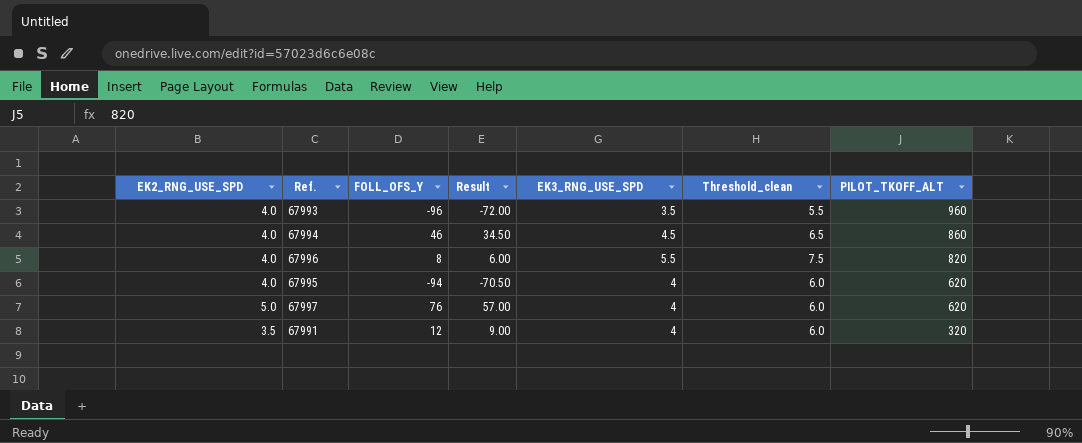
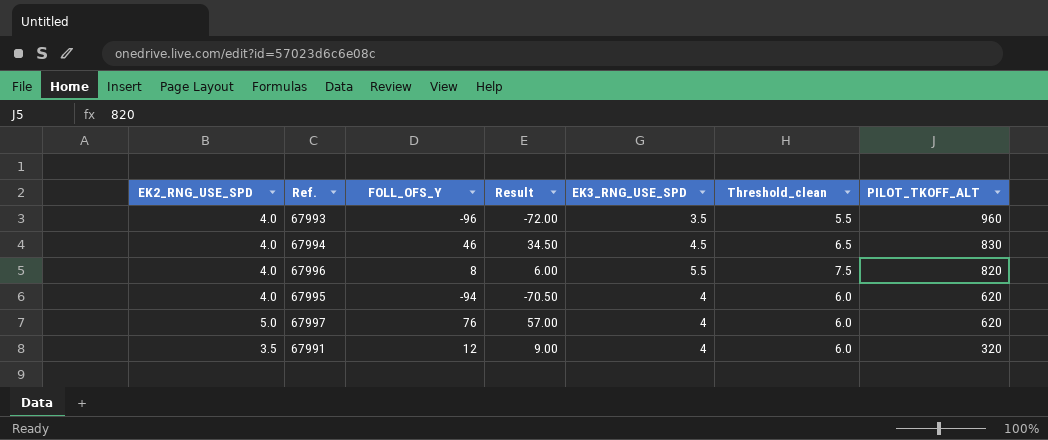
67994 | PILOT_TKOFF_ALT: 860 -> 830

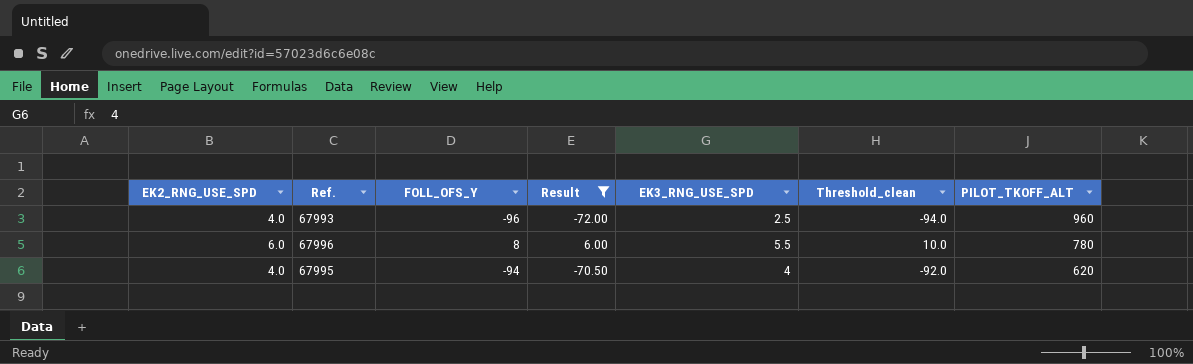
filter: none -> Result <= 6.00
column Threshold_clean | formula: [EK3_RNG_USE_SPD] + 2 -> [FOLL_OFS_Y] + 2
67993 | EK3_RNG_USE_SPD: 3.5 -> 2.5
67996 | EK2_RNG_USE_SPD: 4.0 -> 6.0
67996 | PILOT_TKOFF_ALT: 820 -> 780

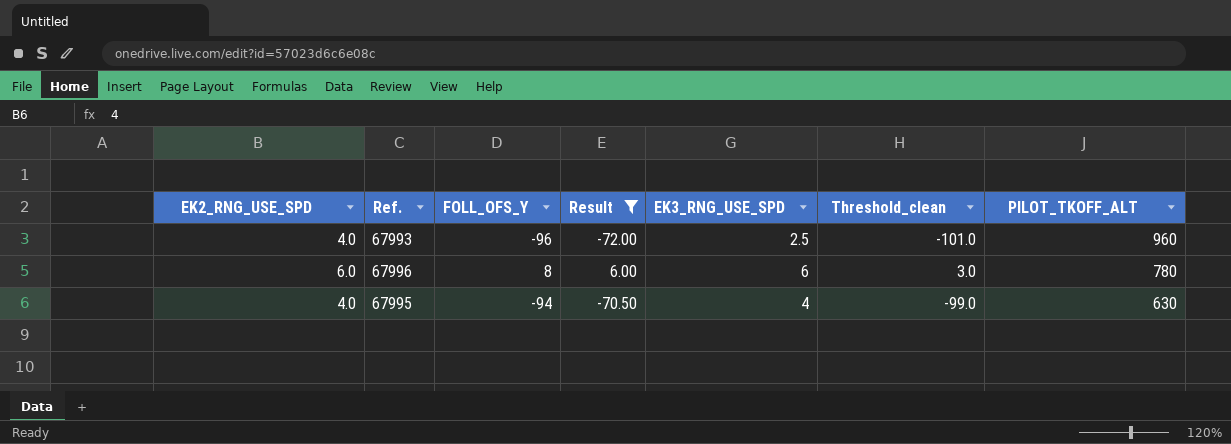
column Threshold_clean | formula: [FOLL_OFS_Y] + 2 -> [FOLL_OFS_Y] - 5
67996 | EK3_RNG_USE_SPD: 5.5 -> 6
67995 | PILOT_TKOFF_ALT: 620 -> 630

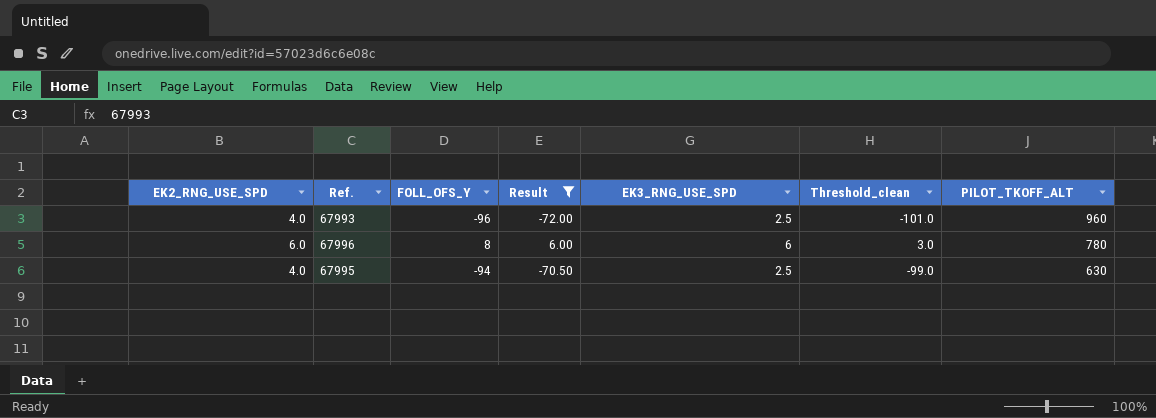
67995 | EK3_RNG_USE_SPD: 4 -> 2.5

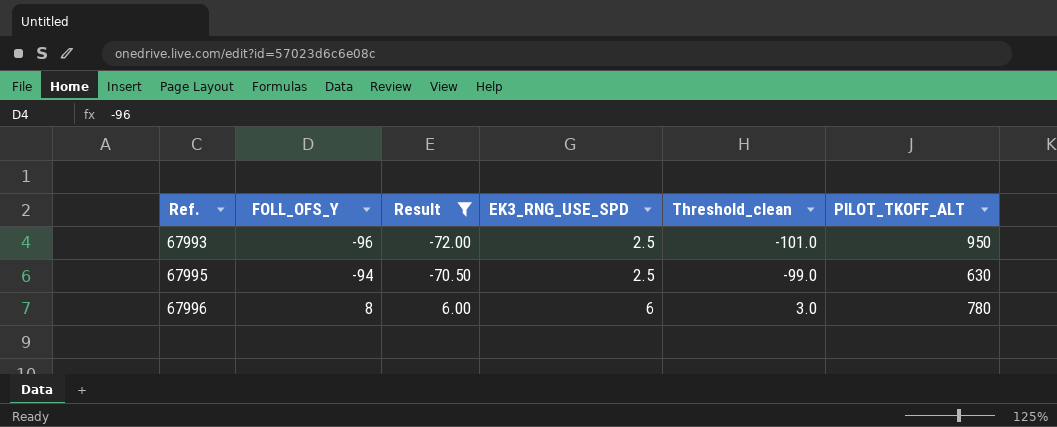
row order: PILOT_TKOFF_ALT descending -> Ref. ascending
column EK2_RNG_USE_SPD | position: 1 -> none
67993 | PILOT_TKOFF_ALT: 960 -> 950

